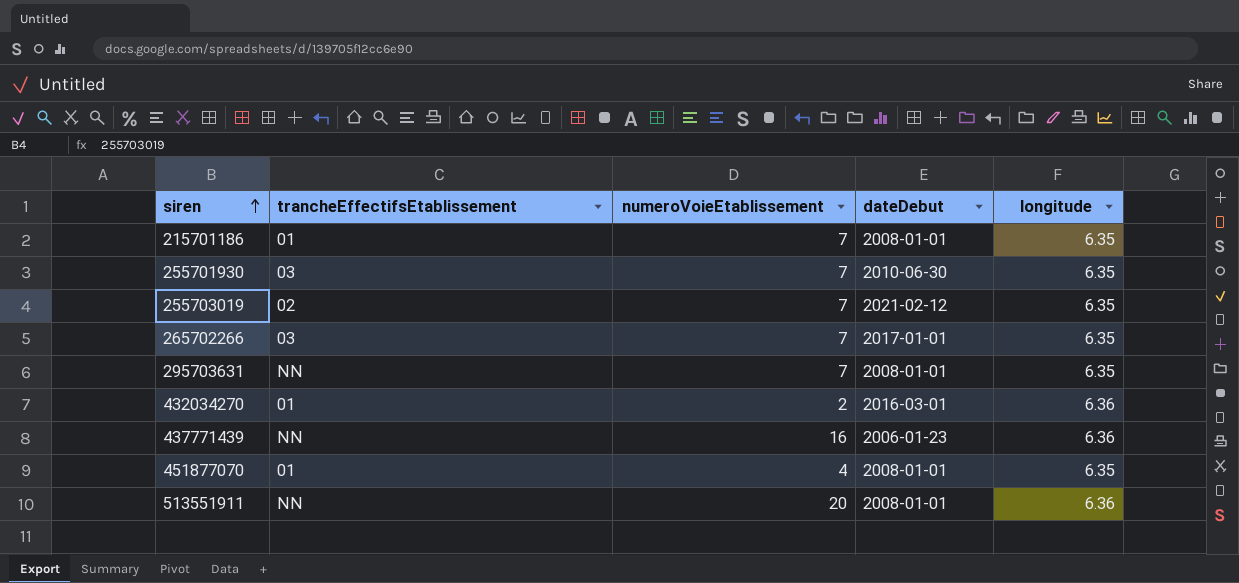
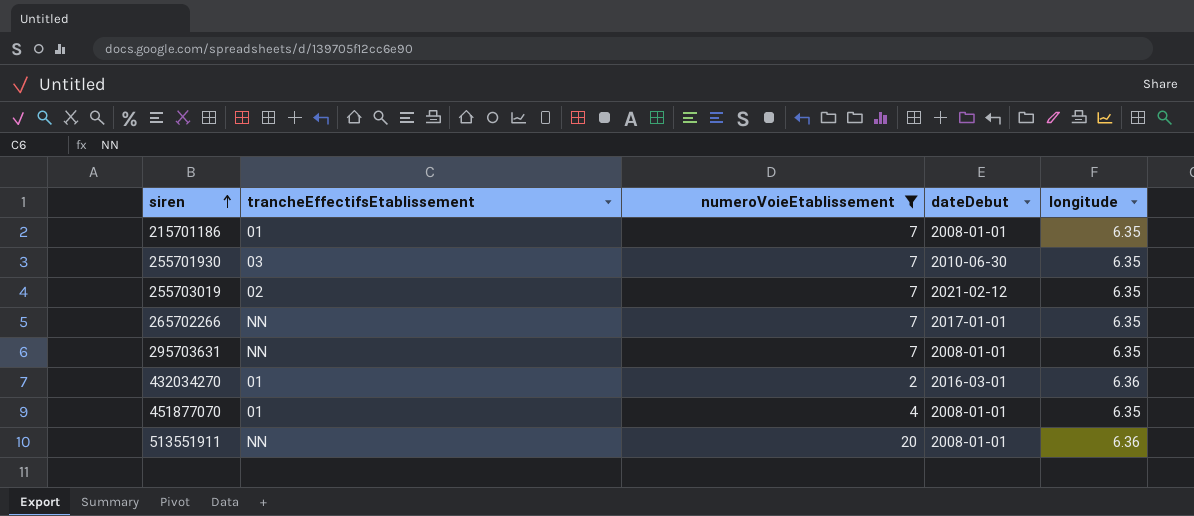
filter: none -> numeroVoieEtablissement != 16
265702266 | trancheEffectifsEtablissement: 03 -> NN

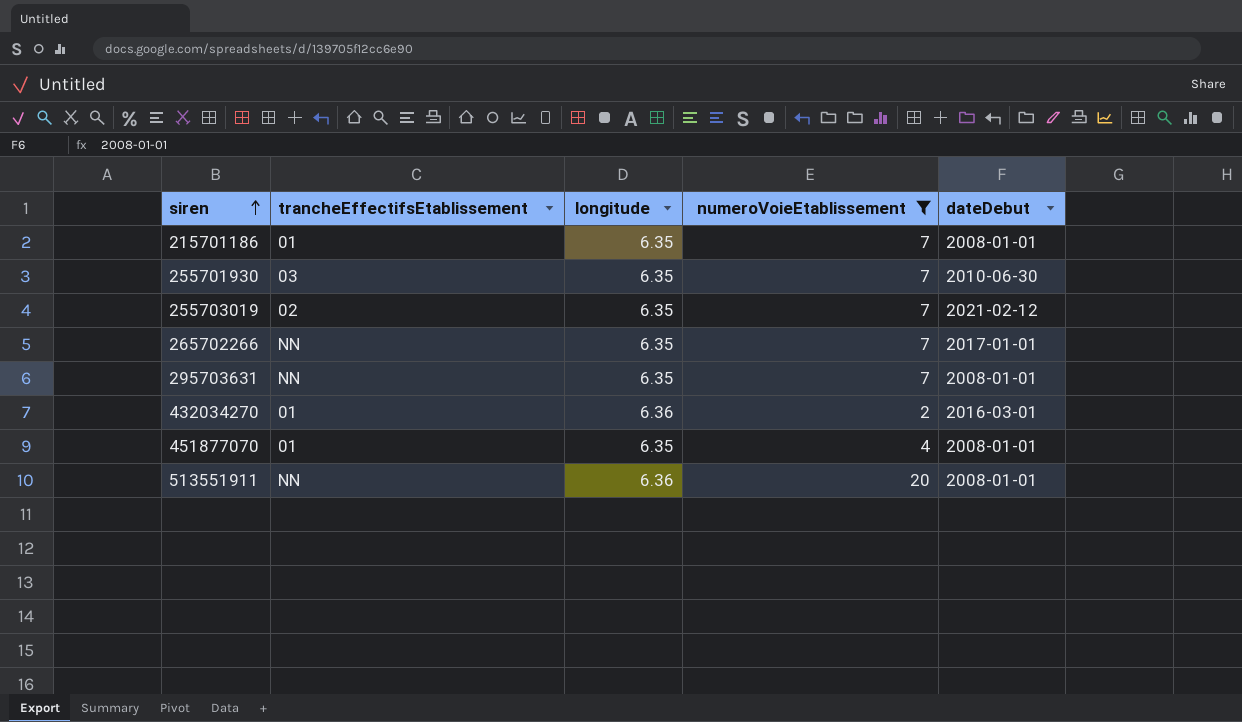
column longitude | position: 5 -> 3

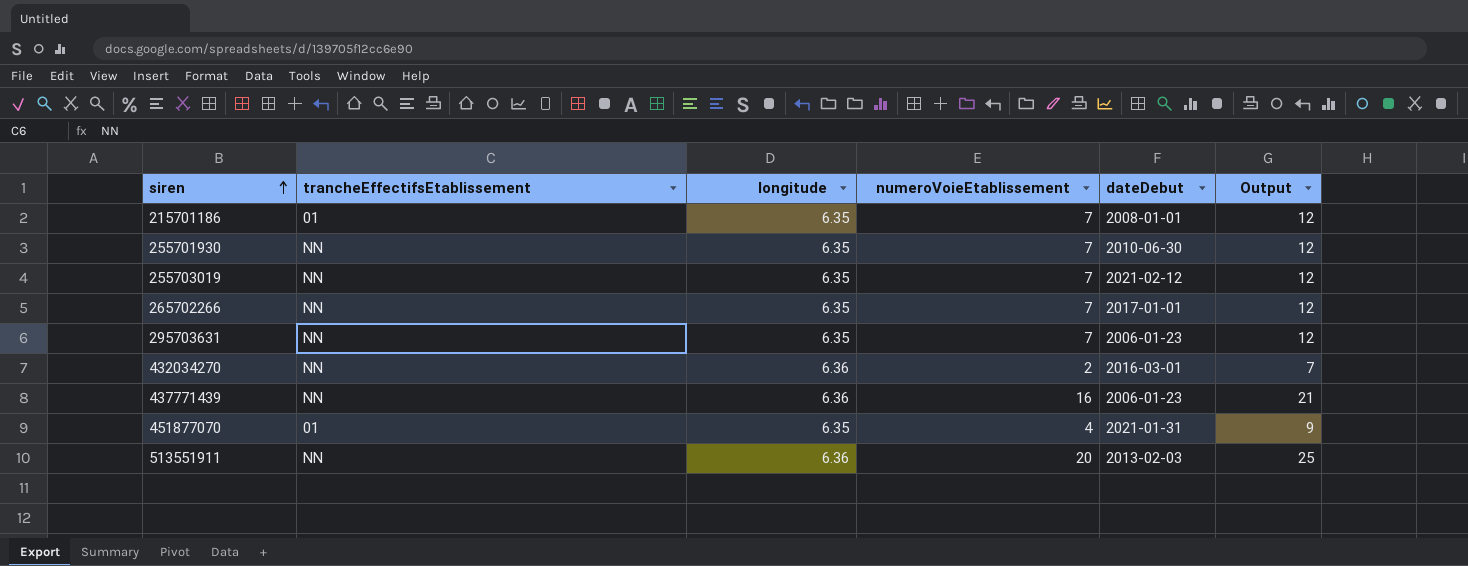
filter: numeroVoieEtablissement != 16 -> none
column Output | formula: none -> [numeroVoieEtablissement] + 5
255701930 | trancheEffectifsEtablissement: 03 -> NN
255703019 | trancheEffectifsEtablissement: 02 -> NN
295703631 | dateDebut: 2008-01-01 -> 2006-01-23
432034270 | trancheEffectifsEtablissement: 01 -> NN
451877070 | dateDebut: 2008-01-01 -> 2021-01-31
513551911 | dateDebut: 2008-01-01 -> 2013-02-03

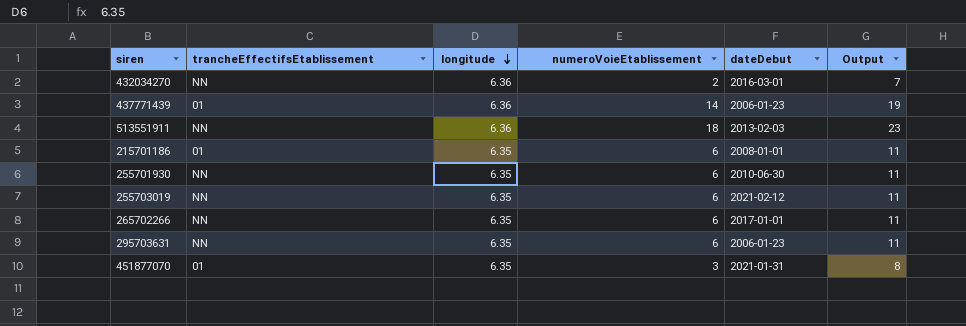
row order: siren ascending -> longitude descending
437771439 | trancheEffectifsEtablissement: NN -> 01
437771439 | numeroVoieEtablissement: 16 -> 14
437771439 | Output: 21 -> 19
513551911 | numeroVoieEtablissement: 20 -> 18
513551911 | Output: 25 -> 23
215701186 | numeroVoieEtablissement: 7 -> 6
215701186 | Output: 12 -> 11
255701930 | numeroVoieEtablissement: 7 -> 6
255701930 | Output: 12 -> 11
255703019 | numeroVoieEtablissement: 7 -> 6
255703019 | Output: 12 -> 11
265702266 | numeroVoieEtablissement: 7 -> 6
265702266 | Output: 12 -> 11
295703631 | numeroVoieEtablissement: 7 -> 6
295703631 | Output: 12 -> 11
451877070 | numeroVoieEtablissement: 4 -> 3
451877070 | Output: 9 -> 8

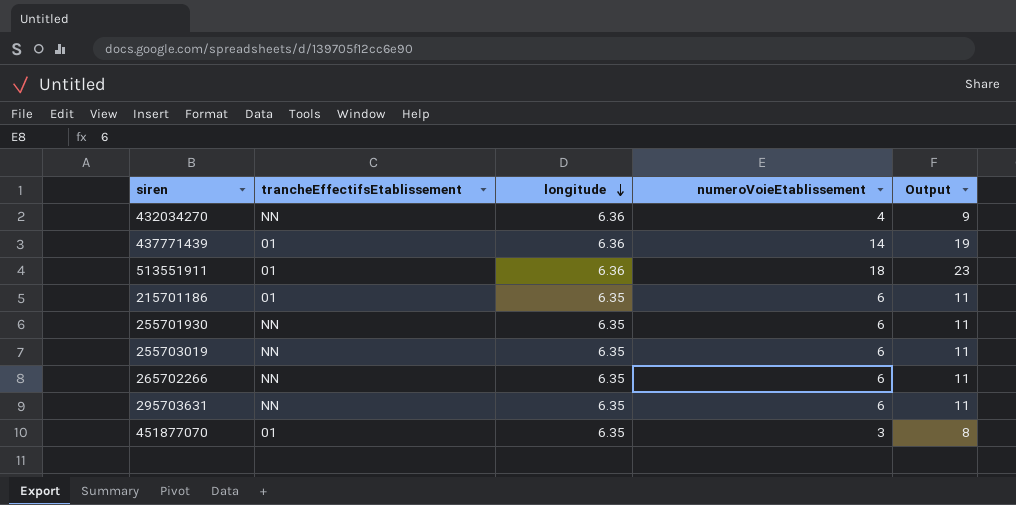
column dateDebut | position: 5 -> none
432034270 | numeroVoieEtablissement: 2 -> 4
432034270 | Output: 7 -> 9
513551911 | trancheEffectifsEtablissement: NN -> 01

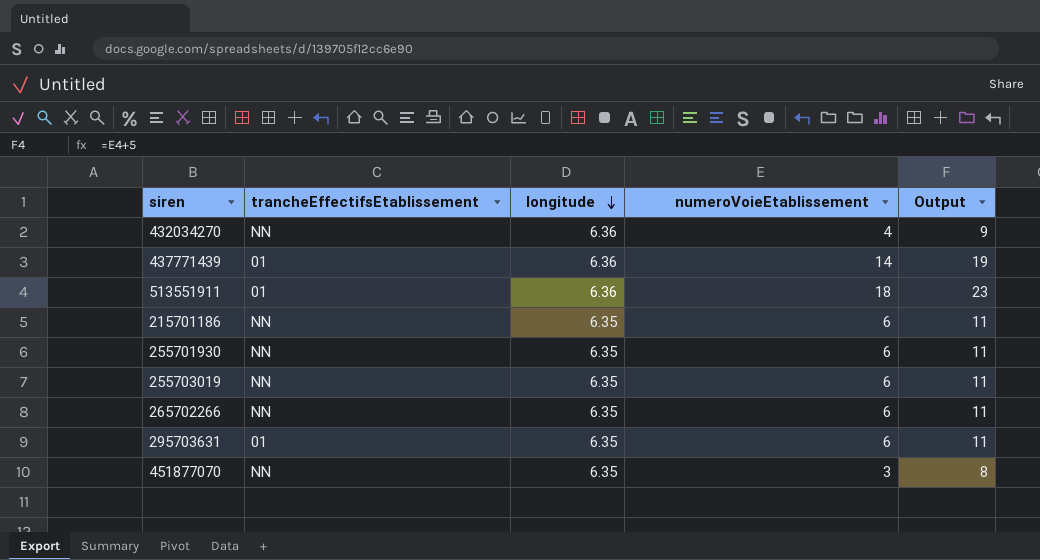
215701186 | trancheEffectifsEtablissement: 01 -> NN
295703631 | trancheEffectifsEtablissement: NN -> 01
451877070 | trancheEffectifsEtablissement: 01 -> NN

